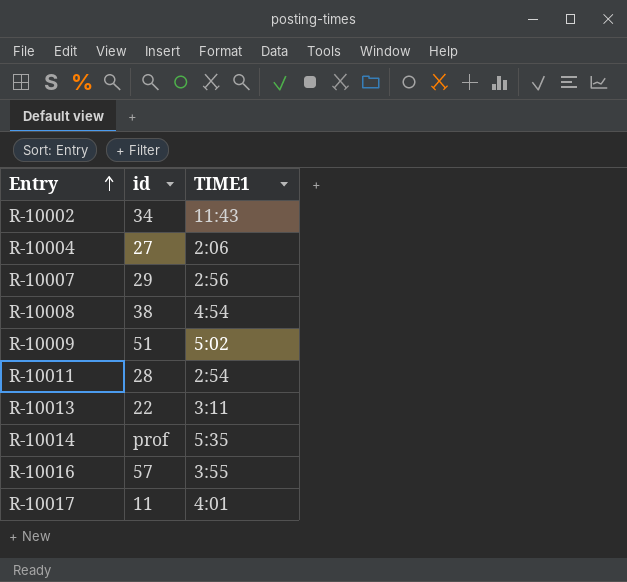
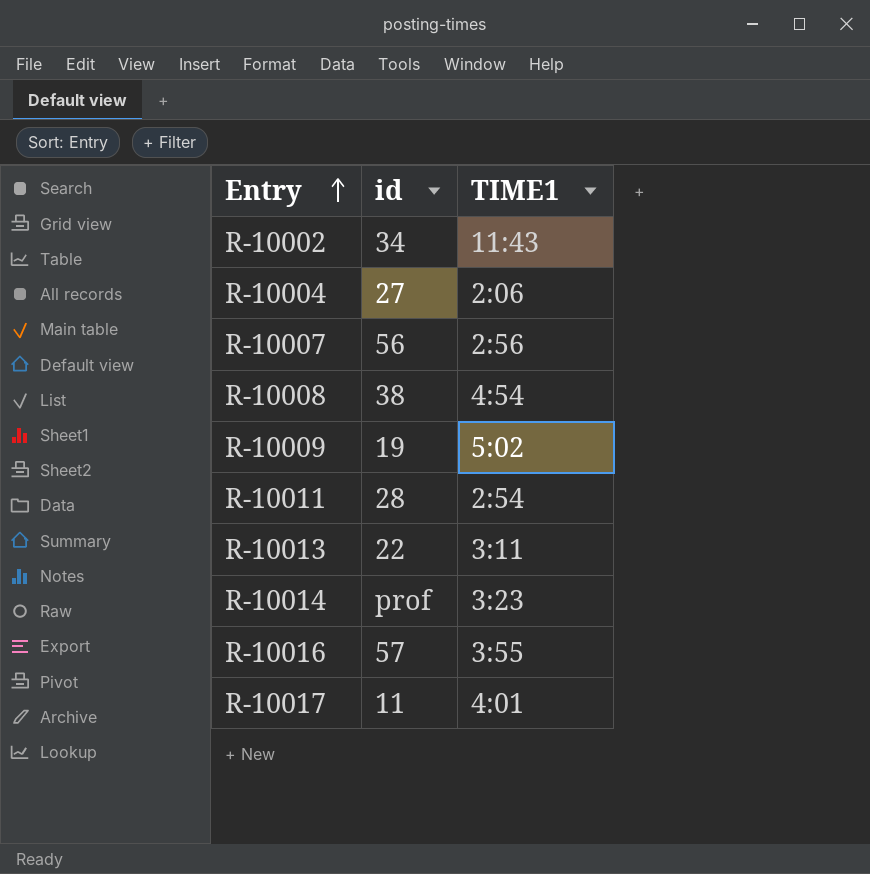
R-10007 | id: 29 -> 56
R-10009 | id: 51 -> 19
R-10014 | TIME1: 5:35 -> 3:23

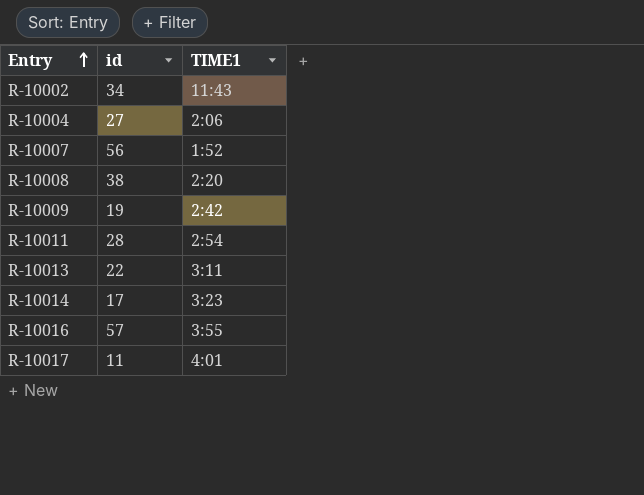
R-10007 | TIME1: 2:56 -> 1:52
R-10008 | TIME1: 4:54 -> 2:20
R-10009 | TIME1: 5:02 -> 2:42
R-10014 | id: prof -> 17

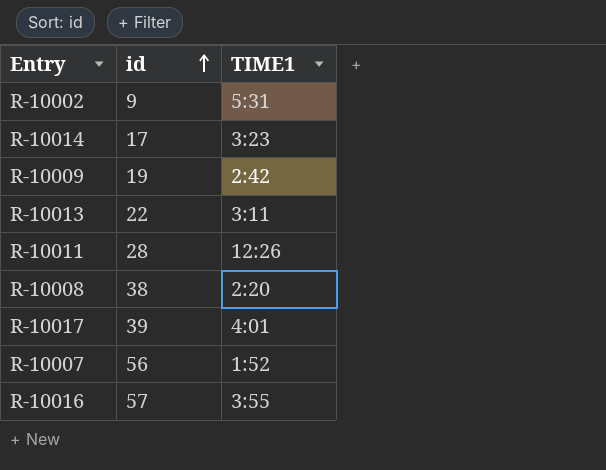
row order: Entry ascending -> id ascending
row R-10004: 27 | 2:06 -> none
R-10002 | id: 34 -> 9
R-10002 | TIME1: 11:43 -> 5:31
R-10011 | TIME1: 2:54 -> 12:26
R-10017 | id: 11 -> 39

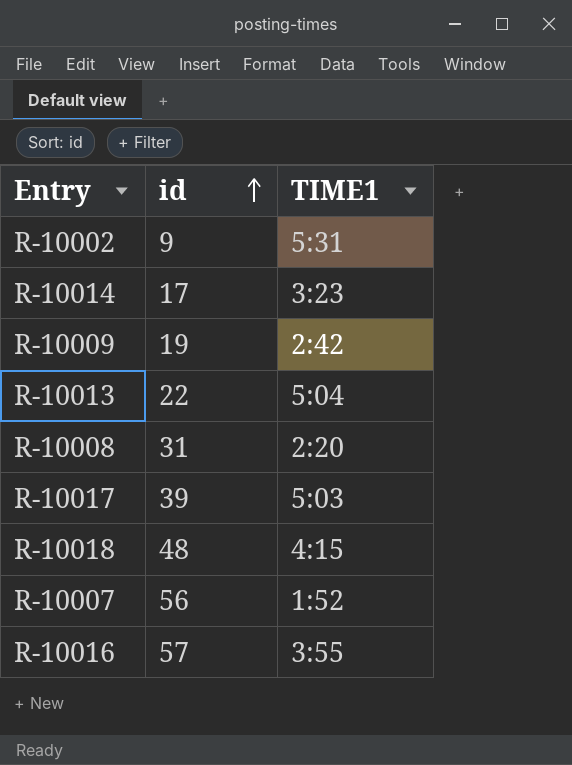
row R-10011: 28 | 12:26 -> none
R-10013 | TIME1: 3:11 -> 5:04
R-10008 | id: 38 -> 31
R-10017 | TIME1: 4:01 -> 5:03
row R-10018: none -> 48 | 4:15

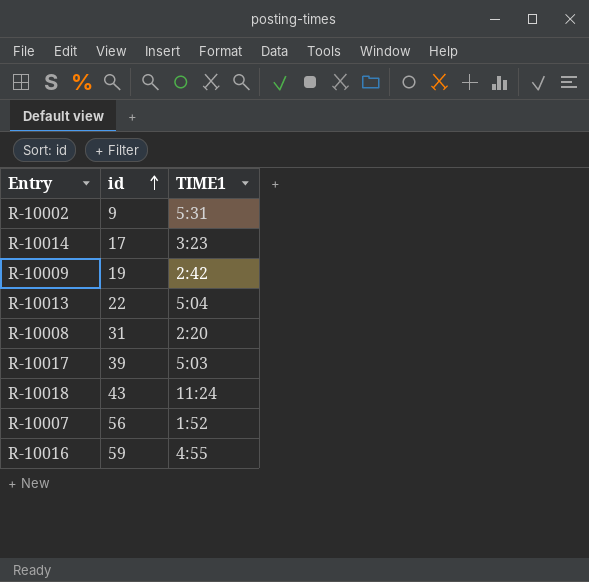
R-10018 | id: 48 -> 43
R-10018 | TIME1: 4:15 -> 11:24
R-10016 | id: 57 -> 59
R-10016 | TIME1: 3:55 -> 4:55

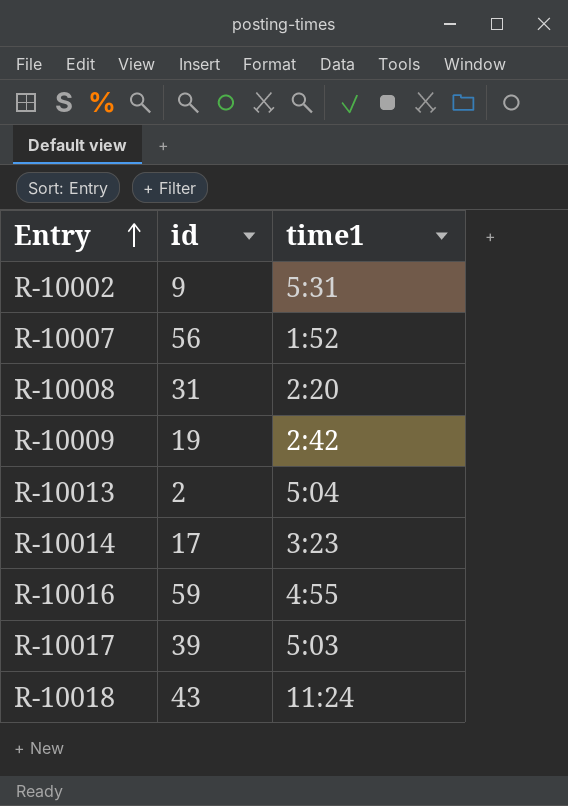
row order: id ascending -> Entry ascending
column name: TIME1 -> time1
R-10013 | id: 22 -> 2

